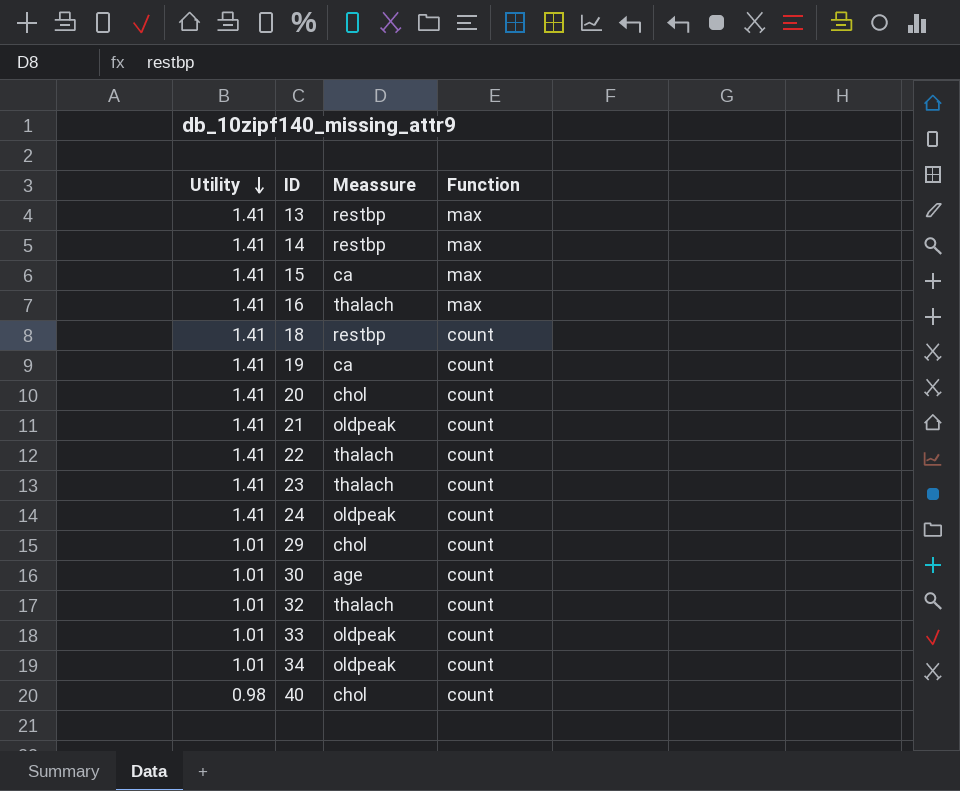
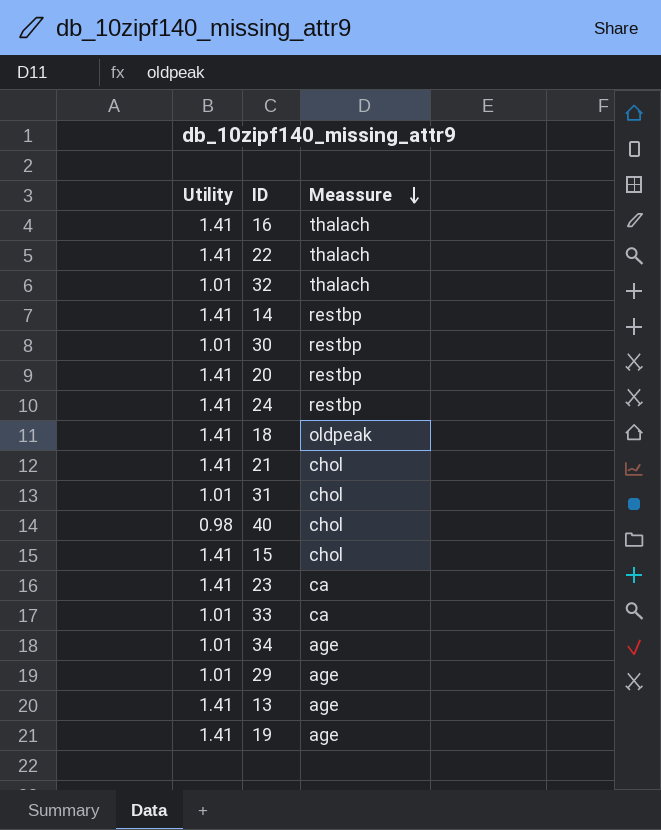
row order: Utility descending -> Meassure descending
column Function | position: 4 -> none
30 | Meassure: age -> restbp
20 | Meassure: chol -> restbp
24 | Meassure: oldpeak -> restbp
18 | Meassure: restbp -> oldpeak
21 | Meassure: oldpeak -> chol
row 31: none -> 1.01 | chol
15 | Meassure: ca -> chol
23 | Meassure: thalach -> ca
33 | Meassure: oldpeak -> ca
34 | Meassure: oldpeak -> age
29 | Meassure: chol -> age
13 | Meassure: restbp -> age
19 | Meassure: ca -> age

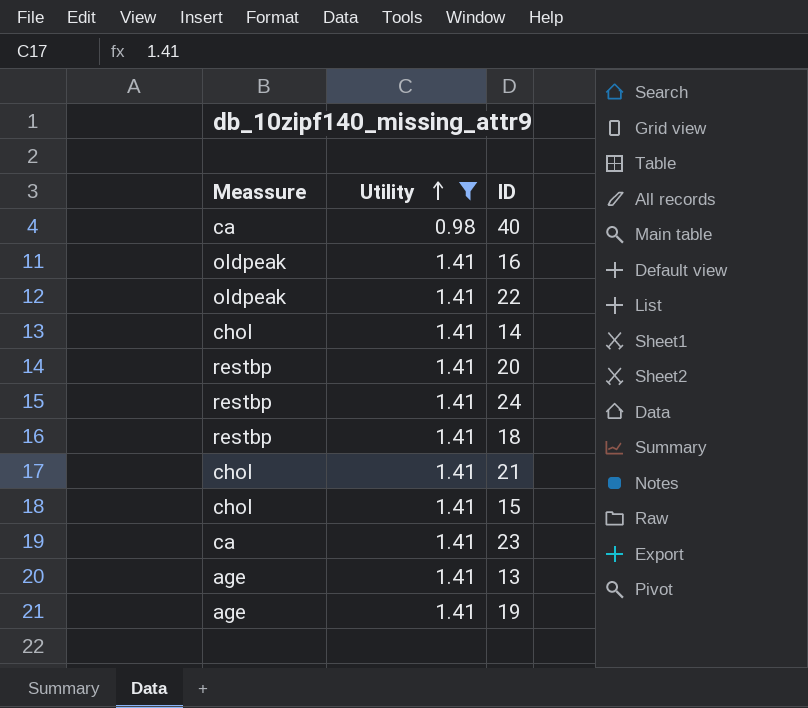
filter: none -> Utility != 1.01
row order: Meassure descending -> Utility ascending
column Meassure | position: 3 -> 1
40 | Meassure: chol -> ca
16 | Meassure: thalach -> oldpeak
22 | Meassure: thalach -> oldpeak
14 | Meassure: restbp -> chol
18 | Meassure: oldpeak -> restbp

